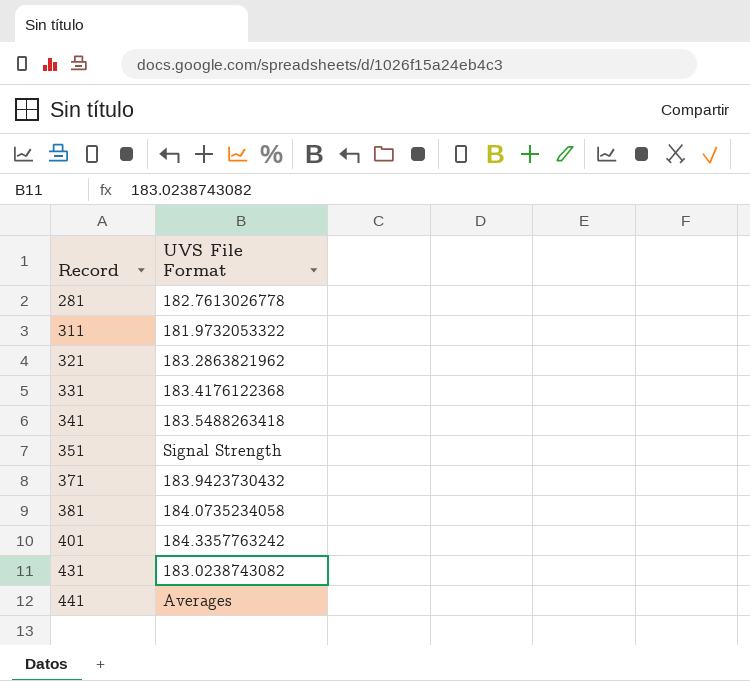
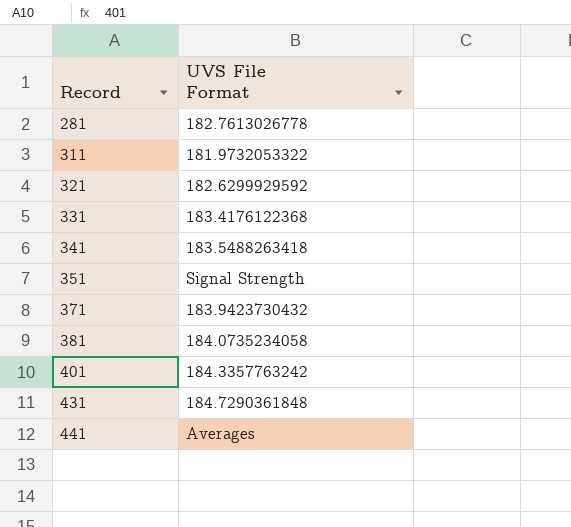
321 | UVS File Format: 183.2863821962 -> 182.6299929592
431 | UVS File Format: 183.0238743082 -> 184.7290361848

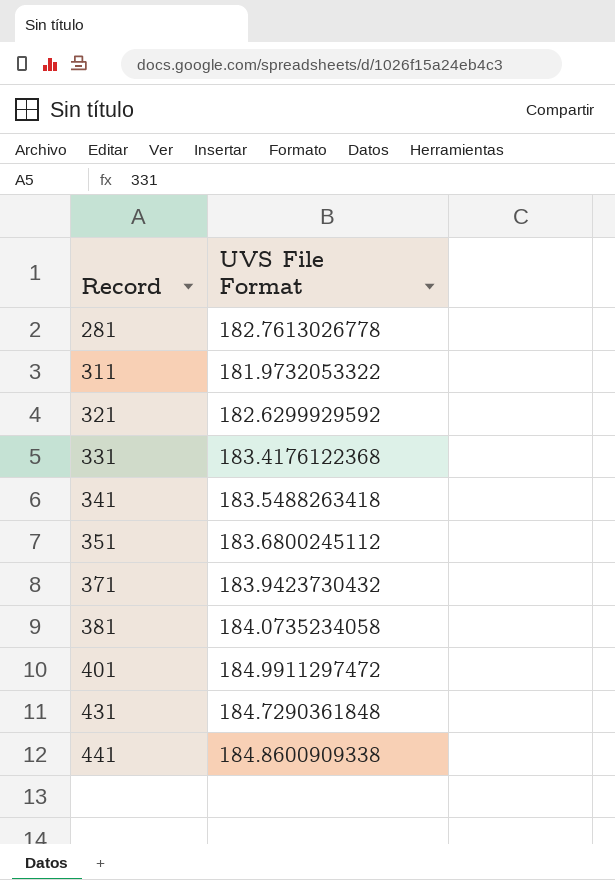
351 | UVS File Format: Signal Strength -> 183.6800245112
401 | UVS File Format: 184.3357763242 -> 184.9911297472
441 | UVS File Format: Averages -> 184.8600909338

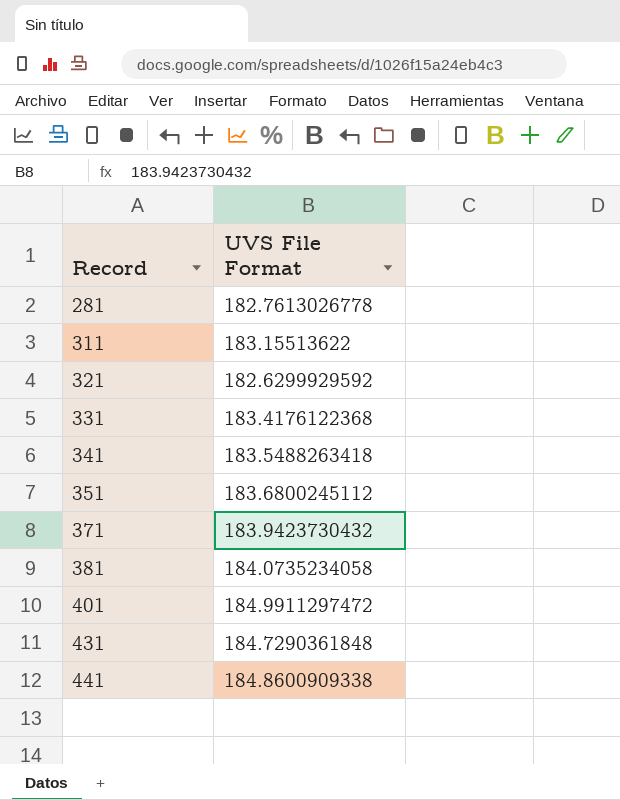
311 | UVS File Format: 181.9732053322 -> 183.15513622

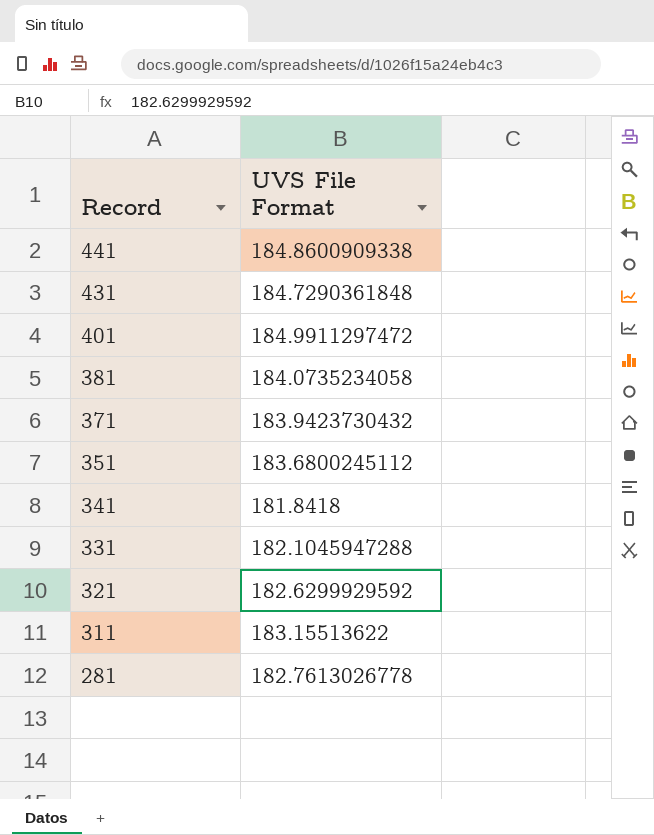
row order: Record ascending -> Record descending
341 | UVS File Format: 183.5488263418 -> 181.8418
331 | UVS File Format: 183.4176122368 -> 182.1045947288

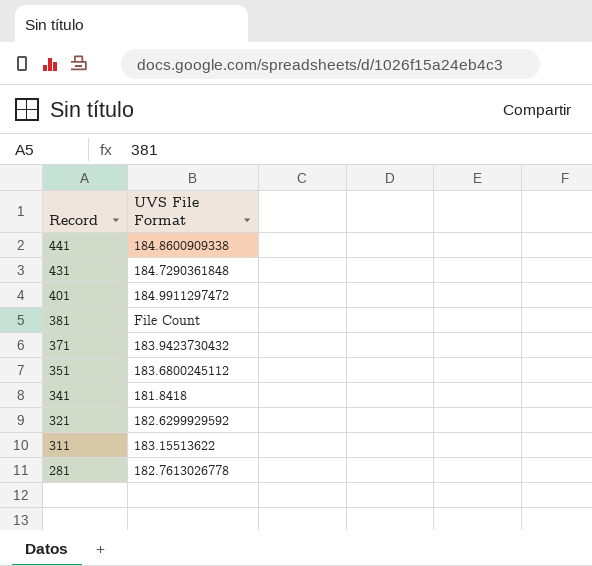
row 331: 182.1045947288 -> none
381 | UVS File Format: 184.0735234058 -> File Count

